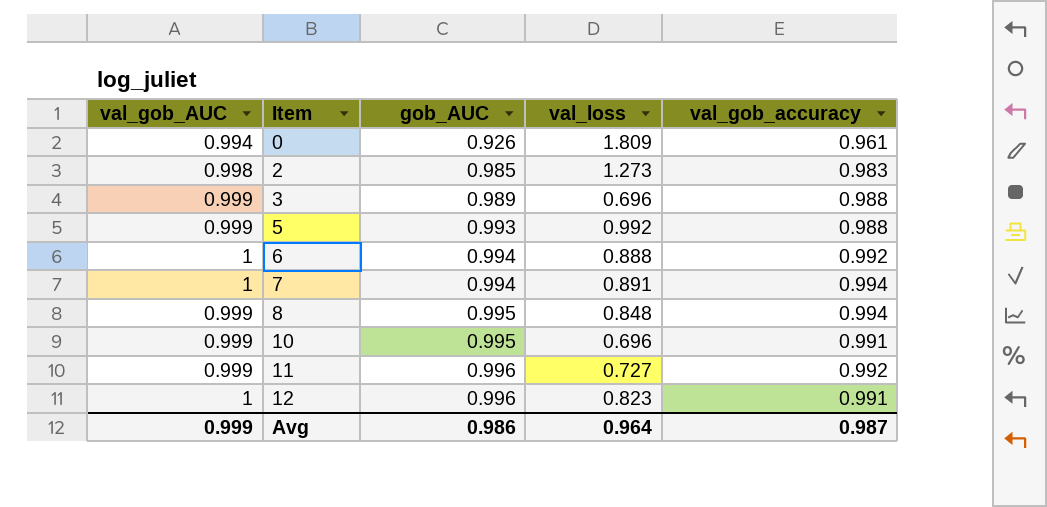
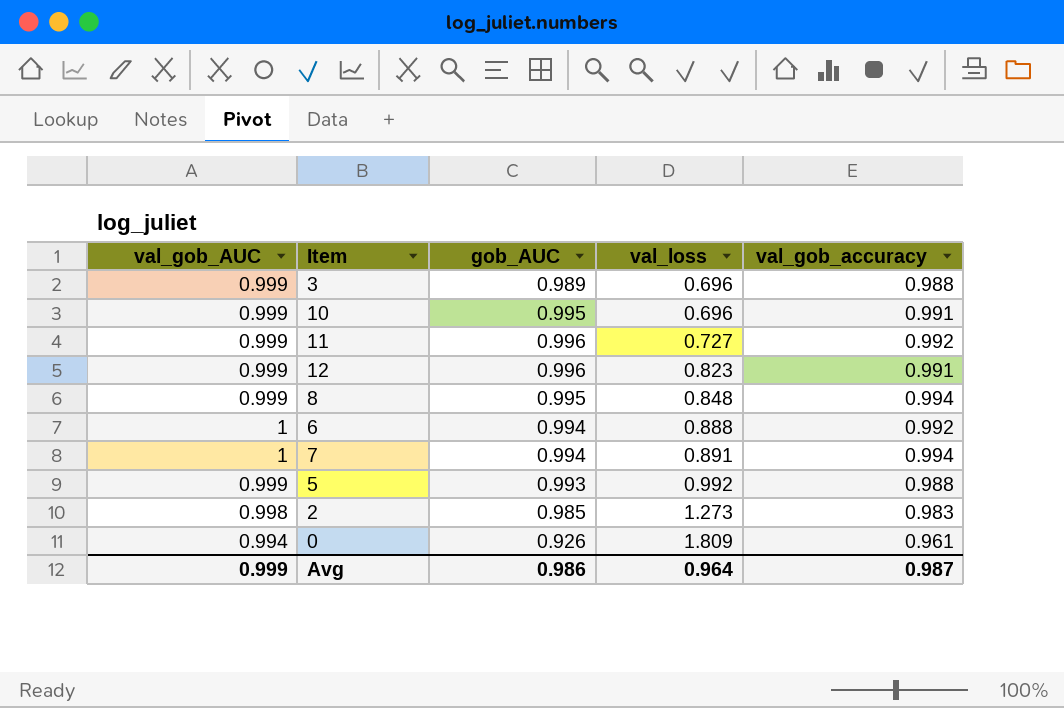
row order: Item ascending -> val_loss ascending
12 | val_gob_AUC: 1 -> 0.999

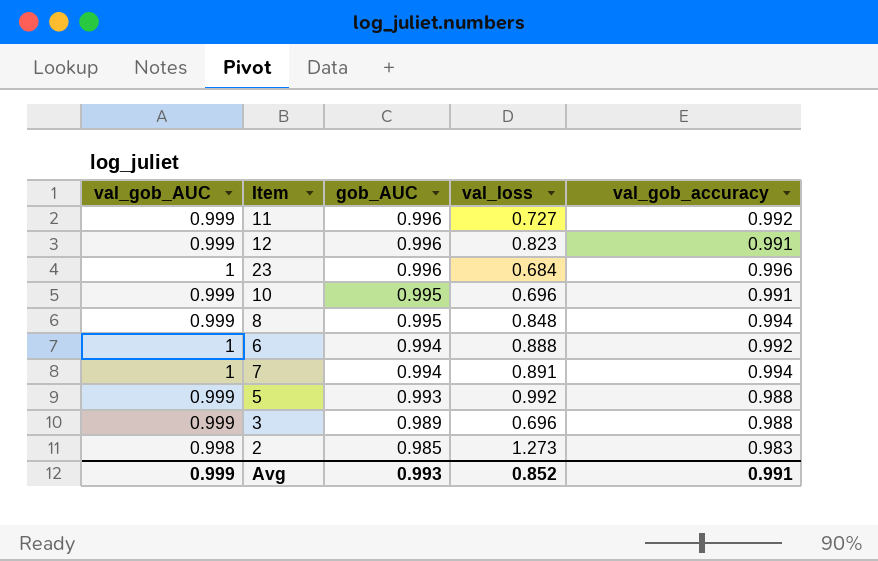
row order: val_loss ascending -> gob_AUC descending
row 0: 0.994 | 0.926 | 1.809 | 0.961 -> none
row 23: none -> 1 | 0.996 | 0.684 | 0.996
Avg | gob_AUC: 0.986 -> 0.993
Avg | val_loss: 0.964 -> 0.852
Avg | val_gob_accuracy: 0.987 -> 0.991

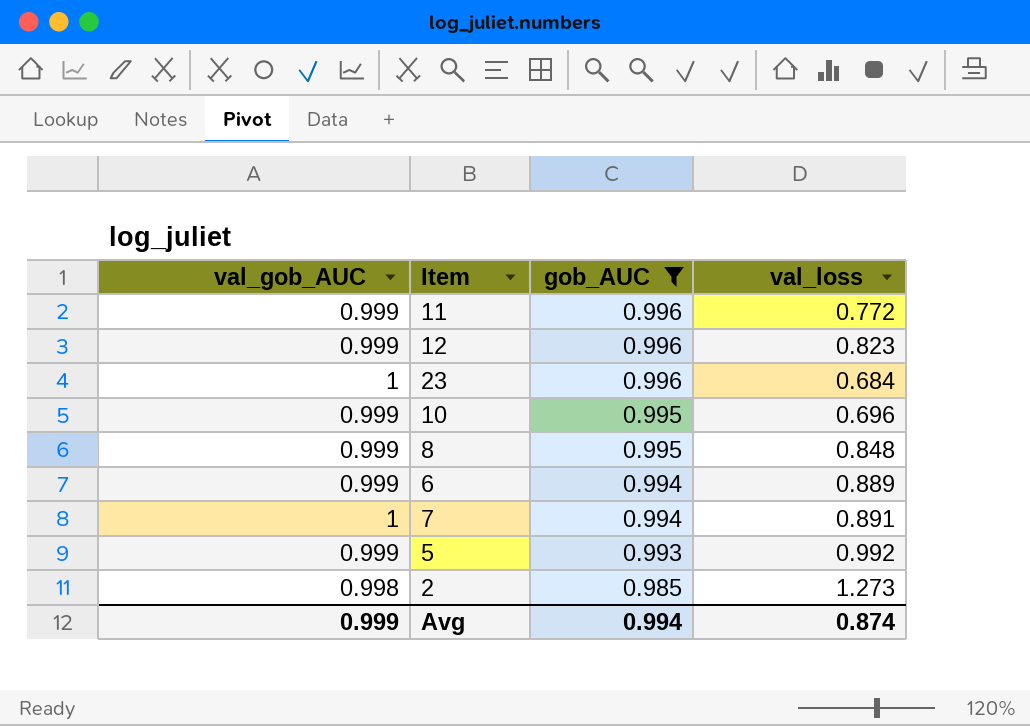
filter: none -> gob_AUC != 0.989
column val_gob_accuracy | position: 5 -> none
11 | val_loss: 0.727 -> 0.772
6 | val_gob_AUC: 1 -> 0.999
6 | val_loss: 0.888 -> 0.889
Avg | gob_AUC: 0.993 -> 0.994
Avg | val_loss: 0.852 -> 0.874

